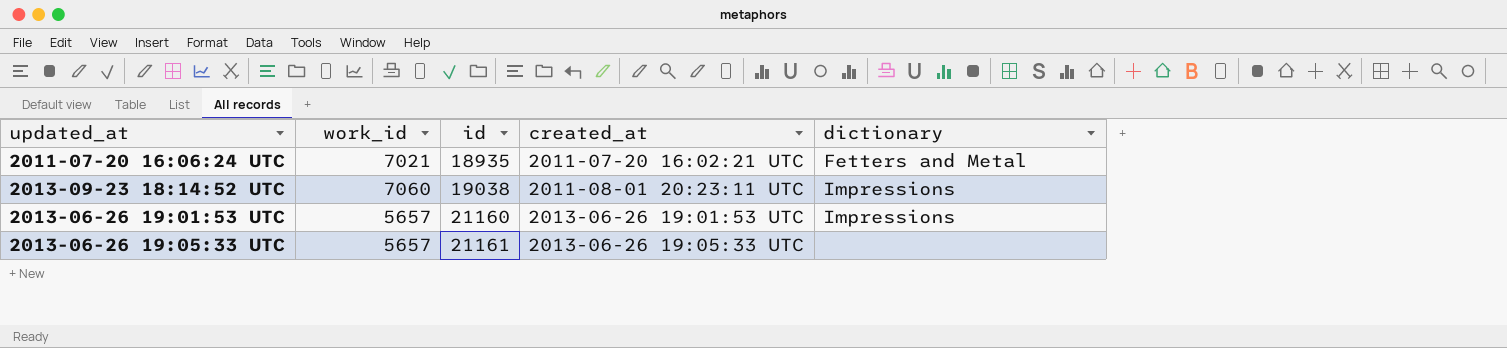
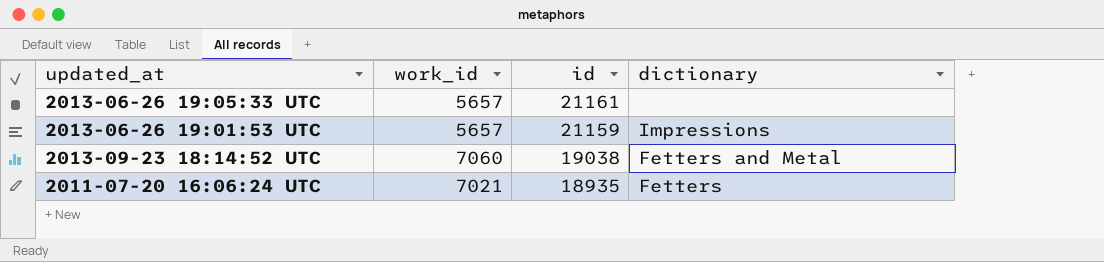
row order: id ascending -> id descending
column created_at | position: 4 -> none
2013-06-26 19:01:53 UTC | id: 21160 -> 21159
2013-09-23 18:14:52 UTC | dictionary: Impressions -> Fetters and Metal
2011-07-20 16:06:24 UTC | dictionary: Fetters and Metal -> Fetters

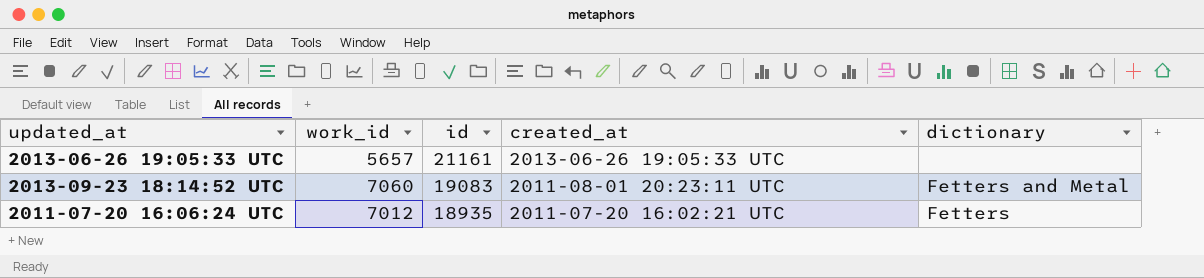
column created_at | position: none -> 4
row 2013-06-26 19:01:53 UTC: 5657 | 21159 | Impressions -> none
2013-09-23 18:14:52 UTC | id: 19038 -> 19083
2011-07-20 16:06:24 UTC | work_id: 7021 -> 7012

